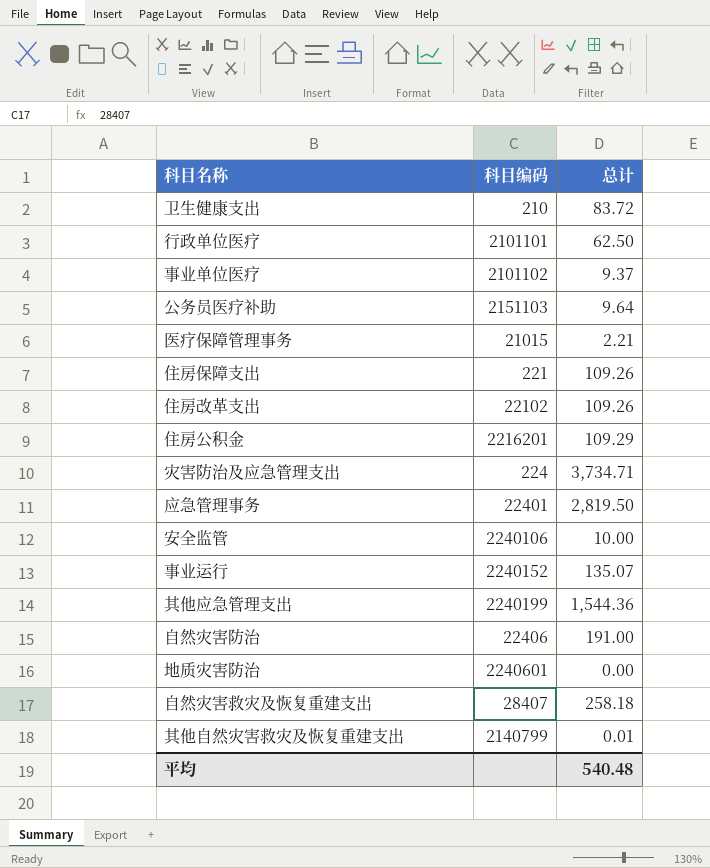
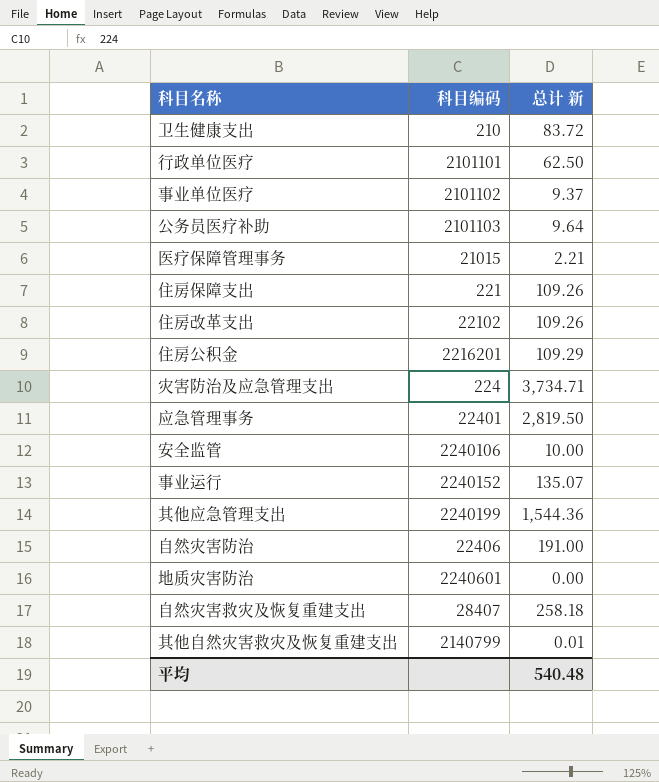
column name: 总计 -> 总计 新
公务员医疗补助 | 科目编码: 2151103 -> 2101103

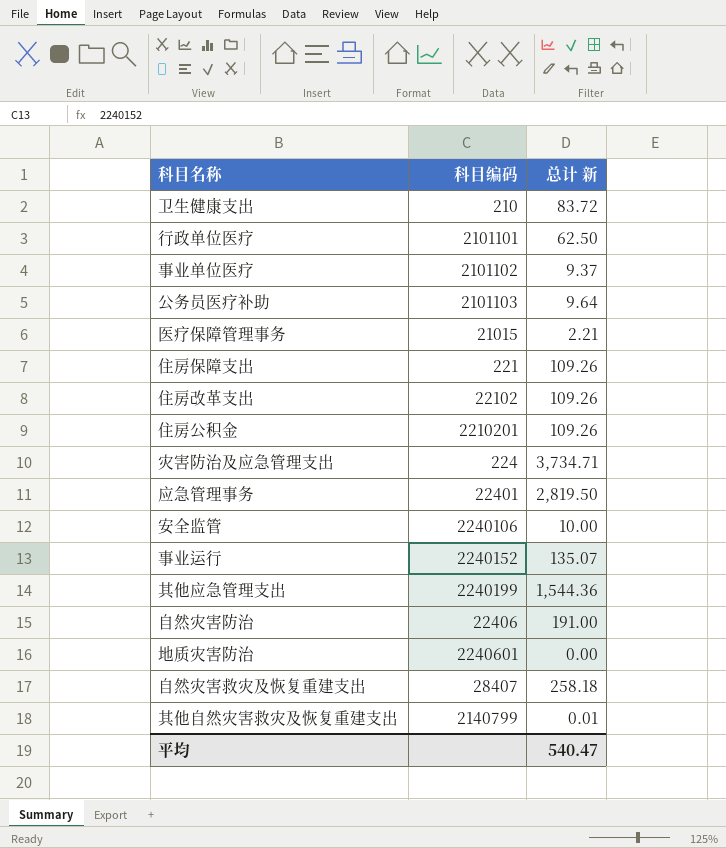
住房公积金 | 科目编码: 2216201 -> 2210201
住房公积金 | 总计 新: 109.29 -> 109.26
平均 | 总计 新: 540.48 -> 540.47

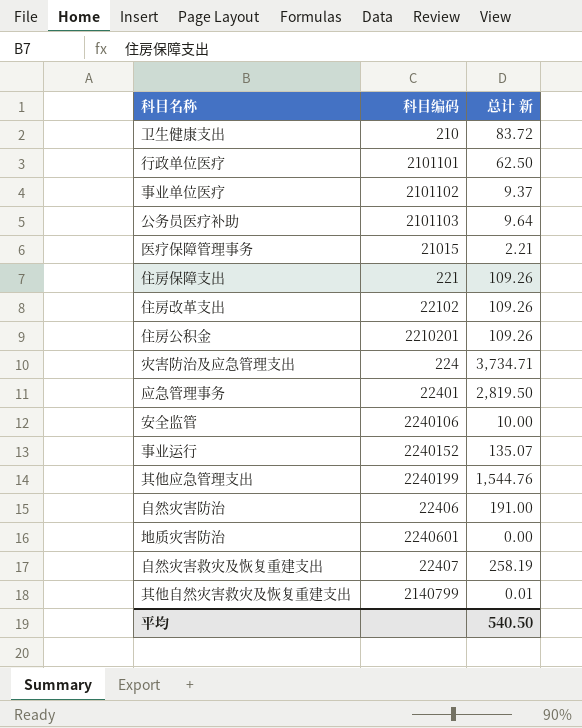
其他应急管理支出 | 总计 新: 1,544.36 -> 1,544.76
自然灾害救灾及恢复重建支出 | 科目编码: 28407 -> 22407
自然灾害救灾及恢复重建支出 | 总计 新: 258.18 -> 258.19
平均 | 总计 新: 540.47 -> 540.50

